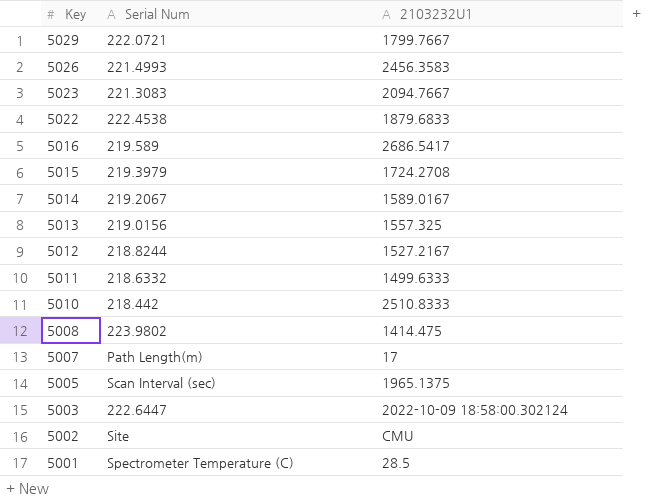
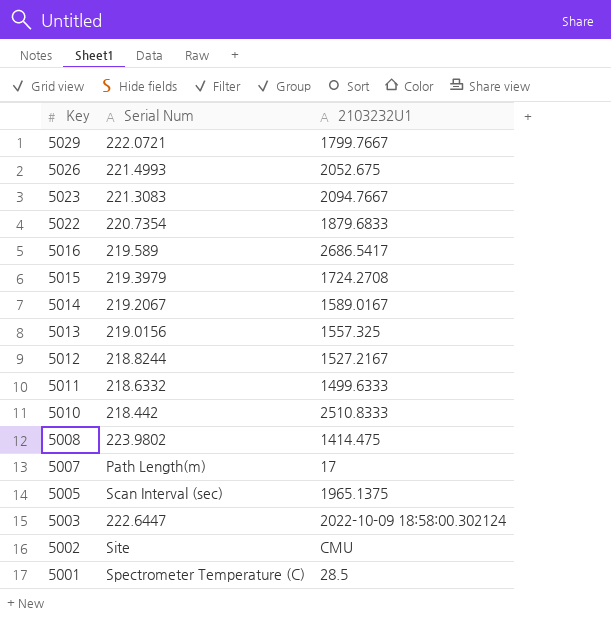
5026 | 2103232U1: 2456.3583 -> 2052.675
5022 | Serial Num: 222.4538 -> 220.7354

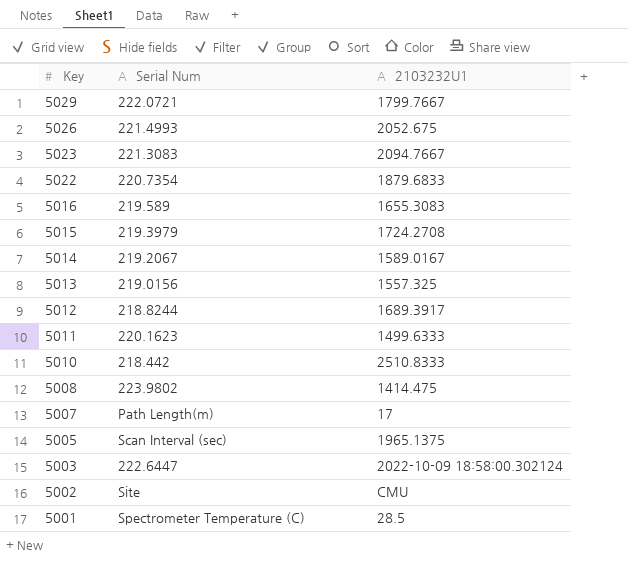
5016 | 2103232U1: 2686.5417 -> 1655.3083
5012 | 2103232U1: 1527.2167 -> 1689.3917
5011 | Serial Num: 218.6332 -> 220.1623

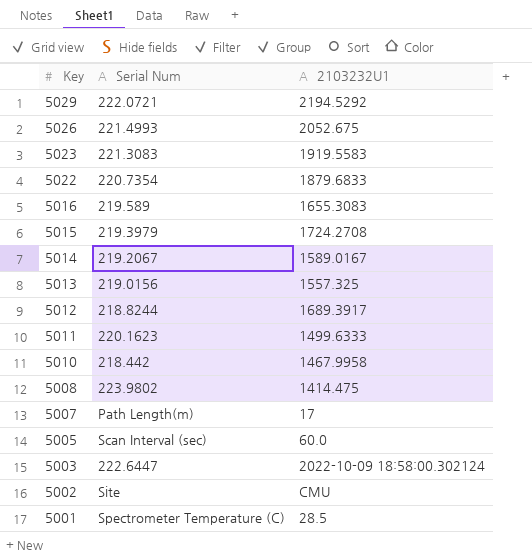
5029 | 2103232U1: 1799.7667 -> 2194.5292
5023 | 2103232U1: 2094.7667 -> 1919.5583
5010 | 2103232U1: 2510.8333 -> 1467.9958
5005 | 2103232U1: 1965.1375 -> 60.0

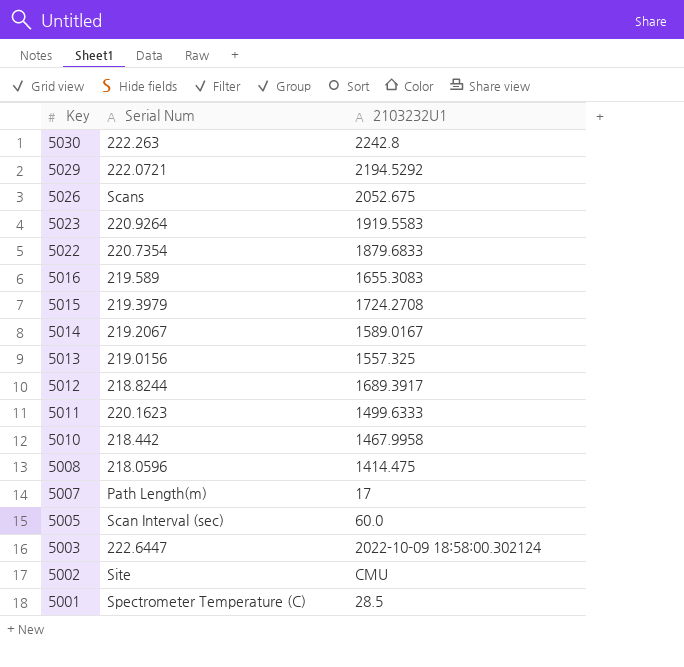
row 5030: none -> 222.263 | 2242.8
5026 | Serial Num: 221.4993 -> Scans
5023 | Serial Num: 221.3083 -> 220.9264
5008 | Serial Num: 223.9802 -> 218.0596

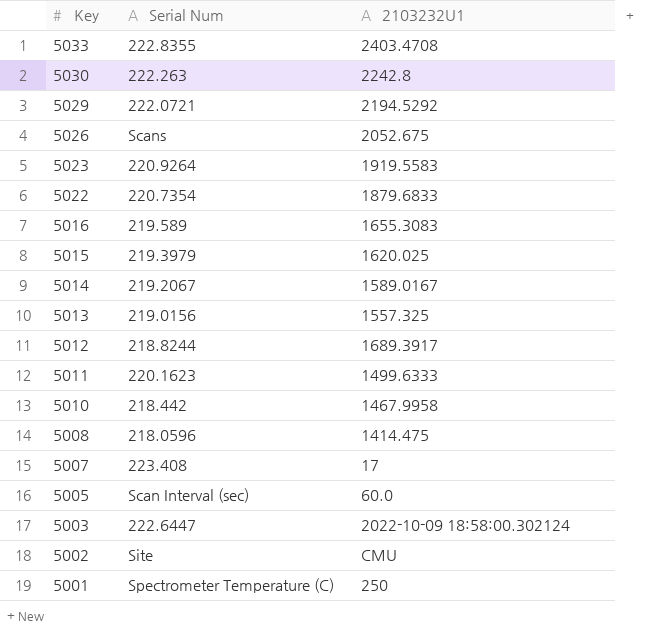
row 5033: none -> 222.8355 | 2403.4708
5015 | 2103232U1: 1724.2708 -> 1620.025
5007 | Serial Num: Path Length(m) -> 223.408
5001 | 2103232U1: 28.5 -> 250

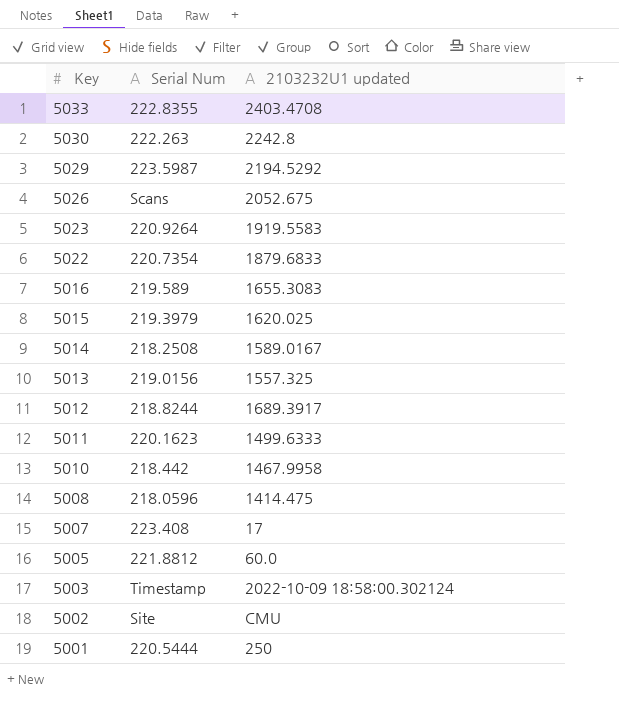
column name: 2103232U1 -> 2103232U1 updated
5029 | Serial Num: 222.0721 -> 223.5987
5014 | Serial Num: 219.2067 -> 218.2508
5005 | Serial Num: Scan Interval (sec) -> 221.8812
5003 | Serial Num: 222.6447 -> Timestamp
5001 | Serial Num: Spectrometer Temperature (C) -> 220.5444

